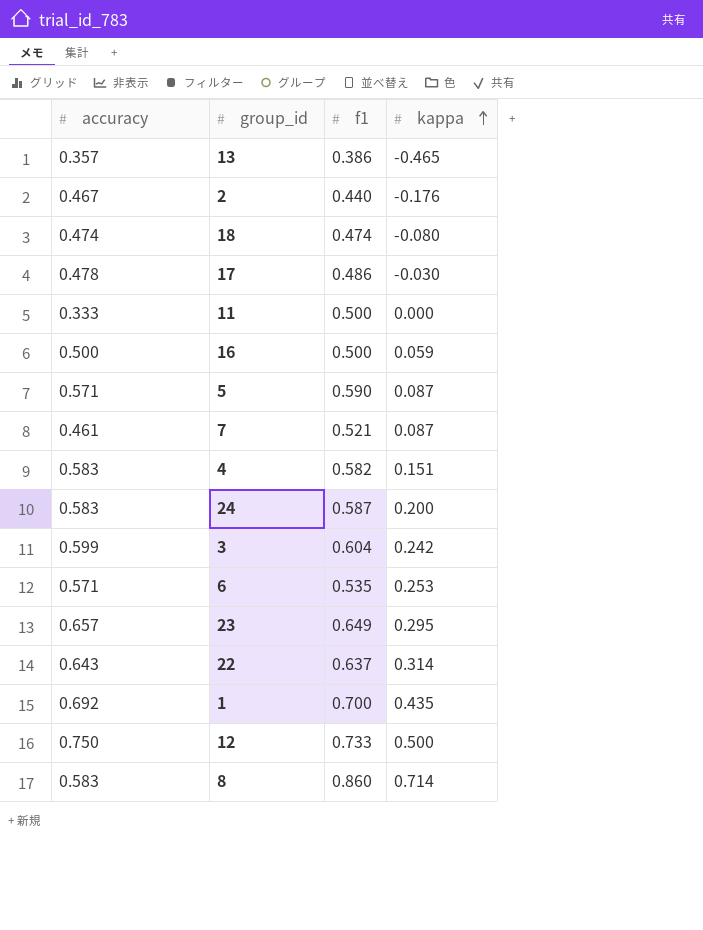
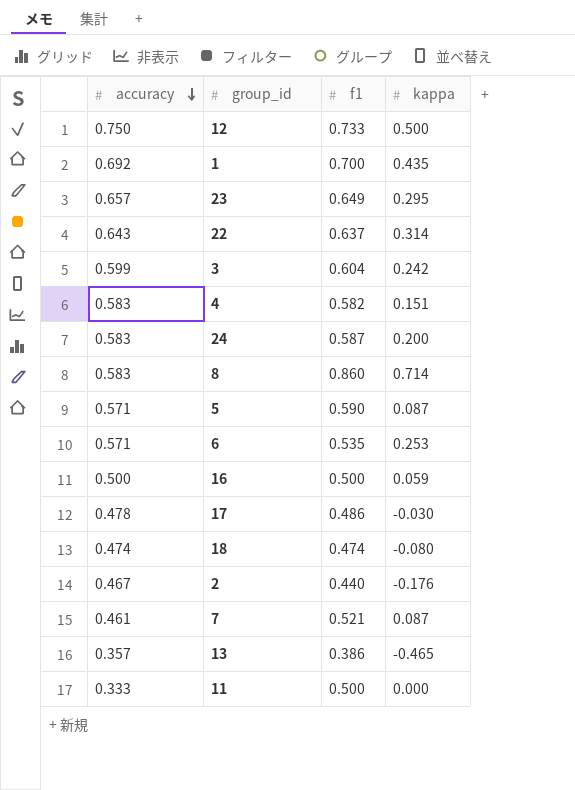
row order: kappa ascending -> accuracy descending

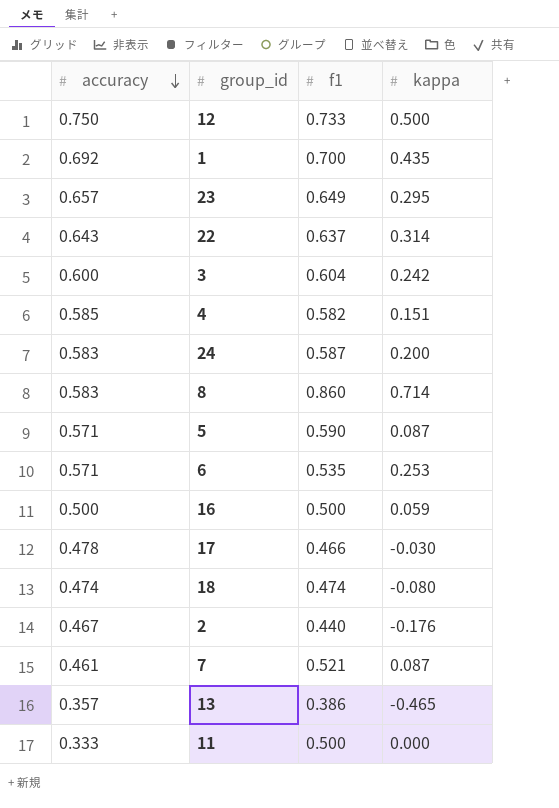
3 | accuracy: 0.599 -> 0.600
4 | accuracy: 0.583 -> 0.585
17 | f1: 0.486 -> 0.466

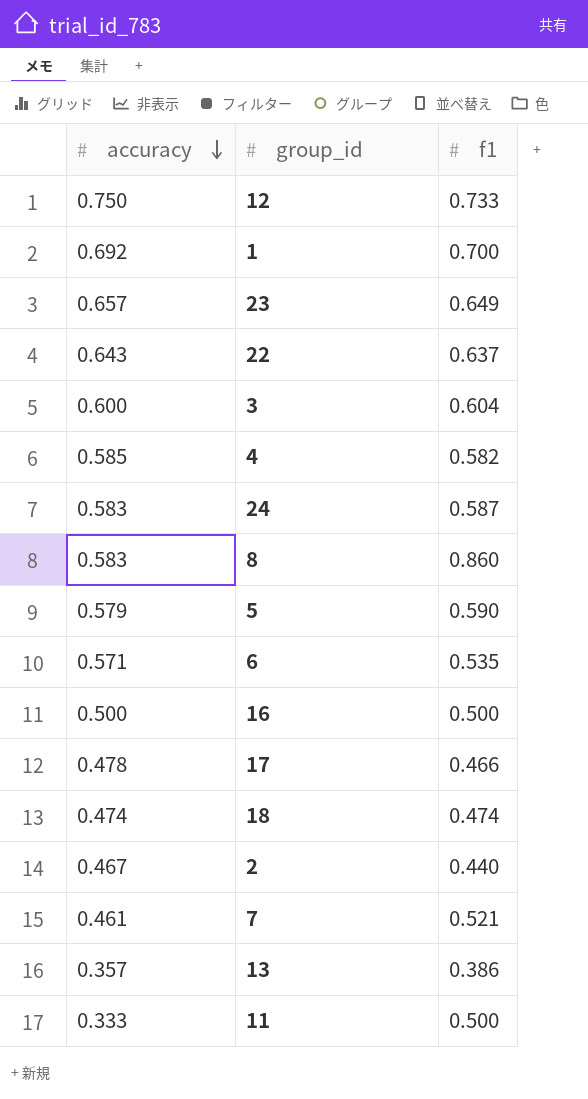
column kappa | position: 4 -> none
5 | accuracy: 0.571 -> 0.579

